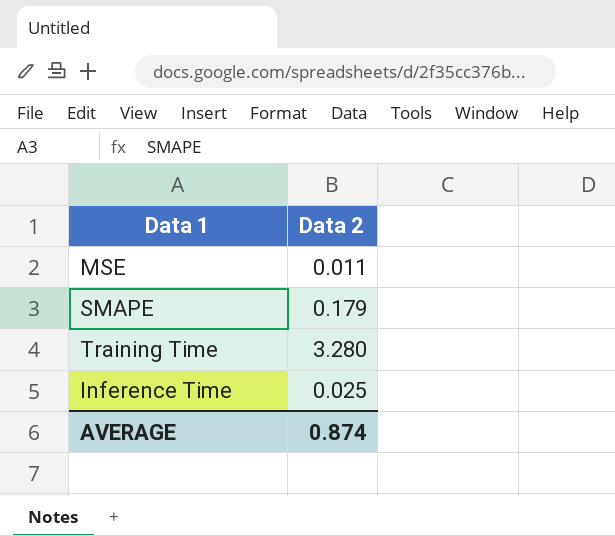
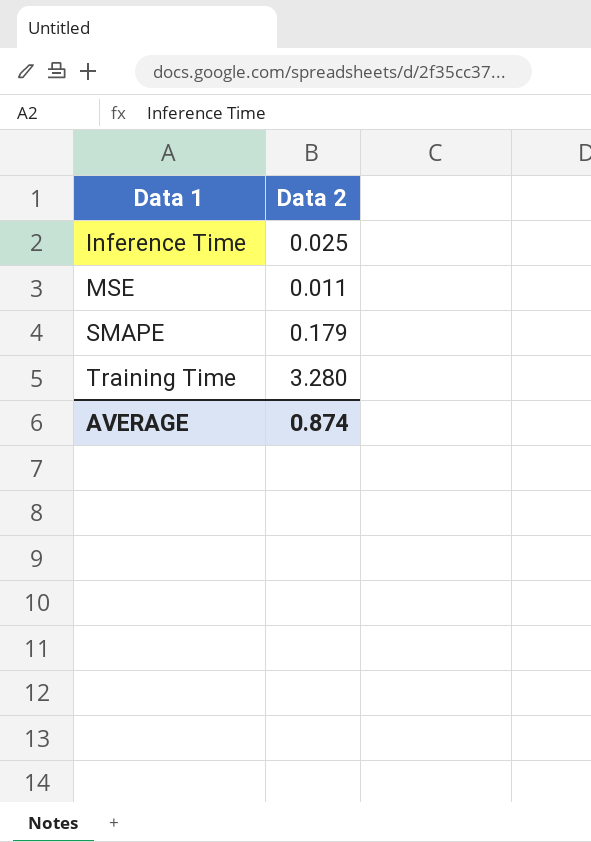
row order: none -> Data 1 ascending

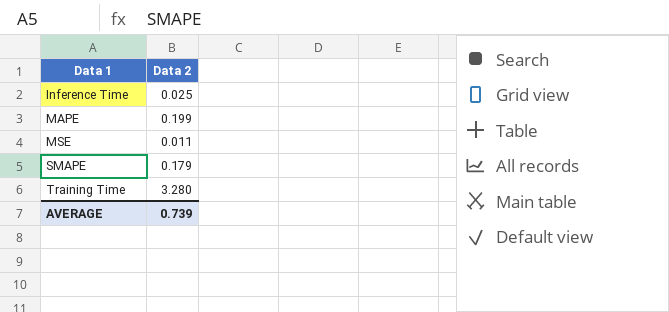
row MAPE: none -> 0.199
AVERAGE | Data 2: 0.874 -> 0.739

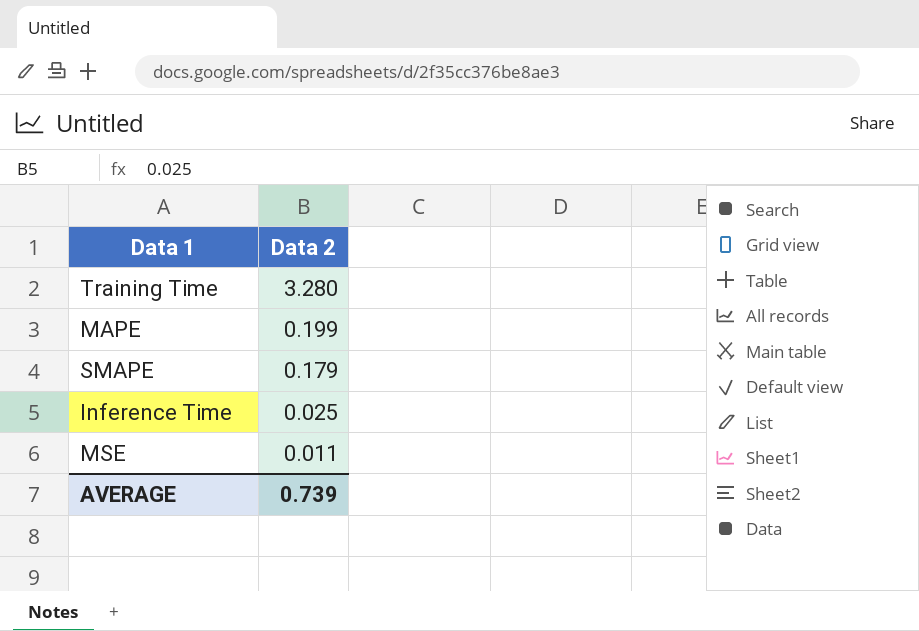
row order: Data 1 ascending -> Data 2 descending

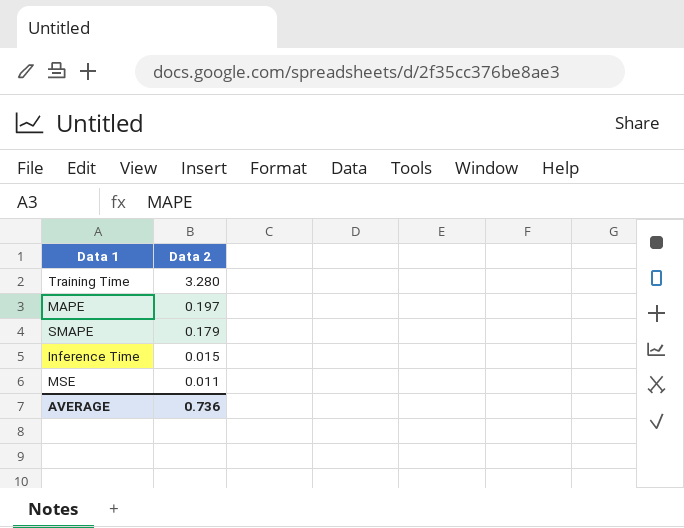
MAPE | Data 2: 0.199 -> 0.197
Inference Time | Data 2: 0.025 -> 0.015
AVERAGE | Data 2: 0.739 -> 0.736

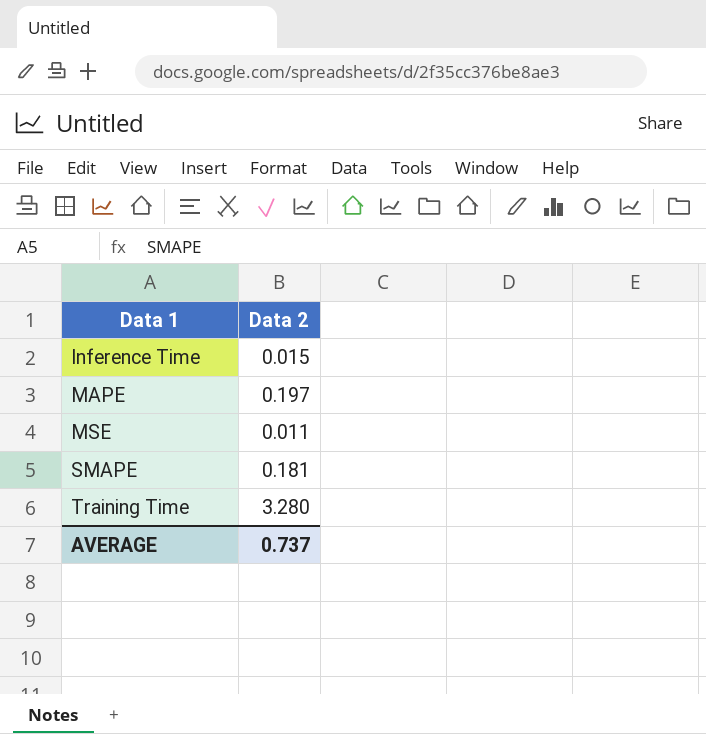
row order: Data 2 descending -> Data 1 ascending
SMAPE | Data 2: 0.179 -> 0.181
AVERAGE | Data 2: 0.736 -> 0.737

